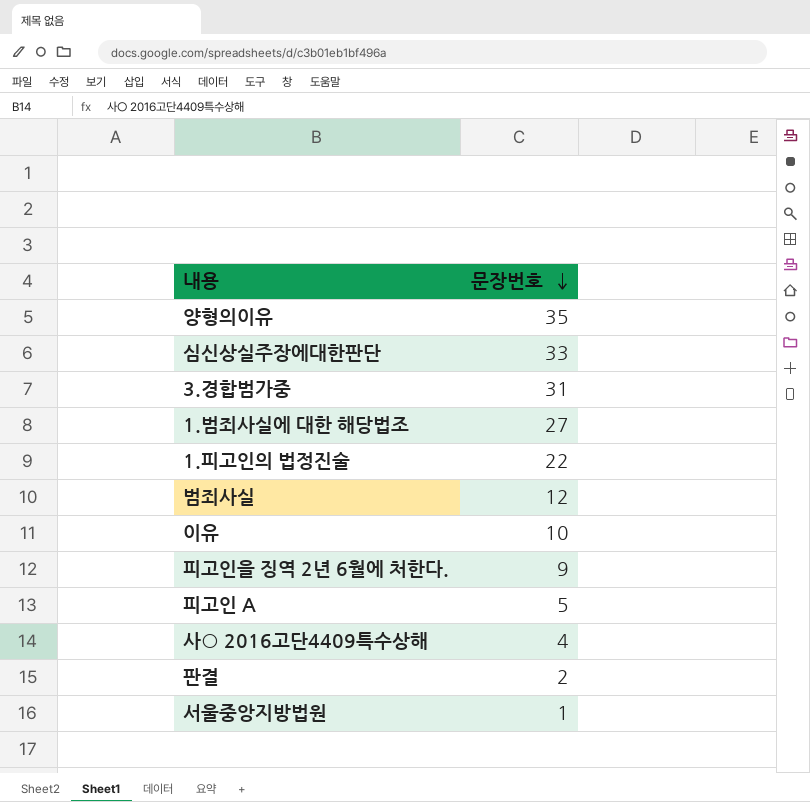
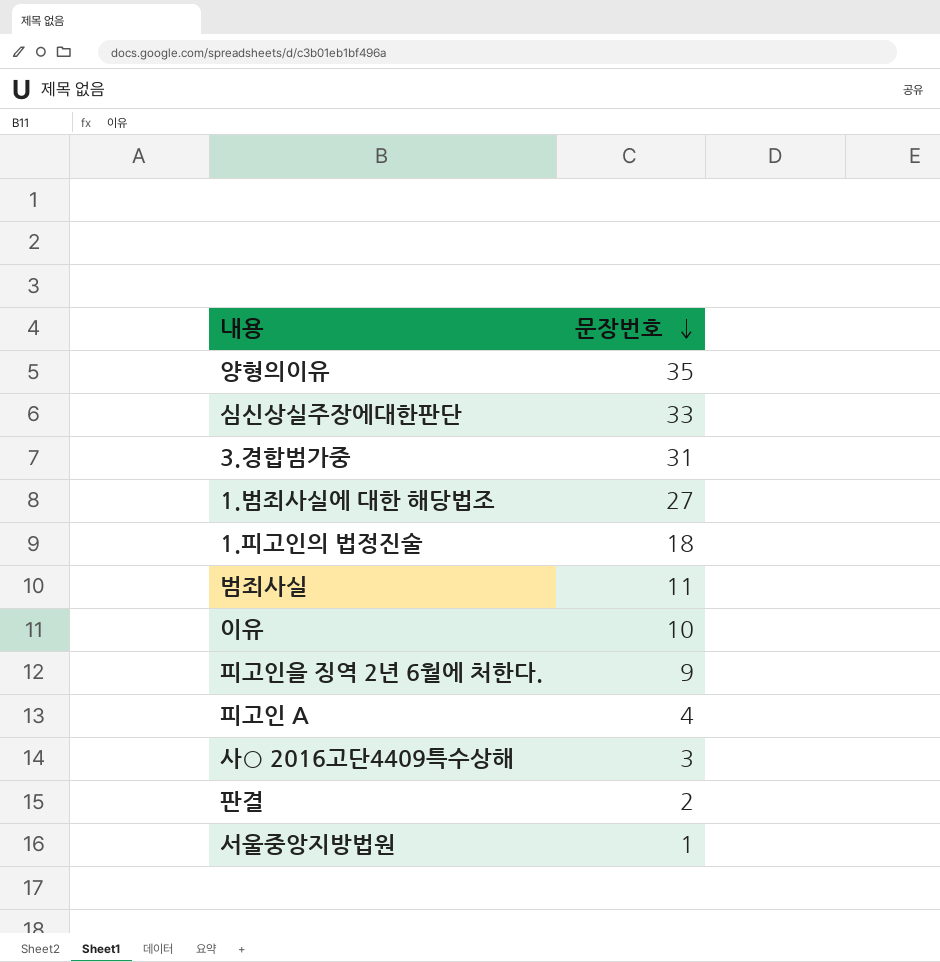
1.피고인의 법정진술 | 문장번호: 22 -> 18
범죄사실 | 문장번호: 12 -> 11
피고인 A | 문장번호: 5 -> 4
사○ 2016고단4409특수상해 | 문장번호: 4 -> 3

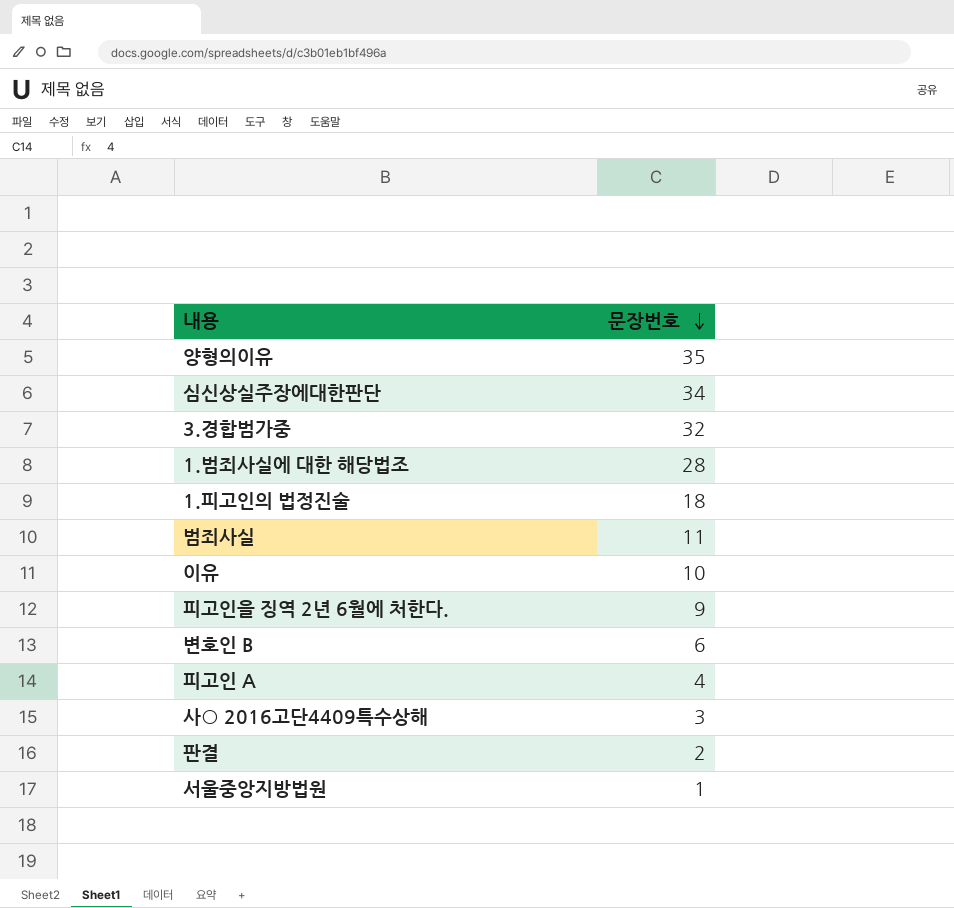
심신상실주장에대한판단 | 문장번호: 33 -> 34
3.경합범가중 | 문장번호: 31 -> 32
1.범죄사실에 대한 해당법조 | 문장번호: 27 -> 28
row 변호인 B: none -> 6

